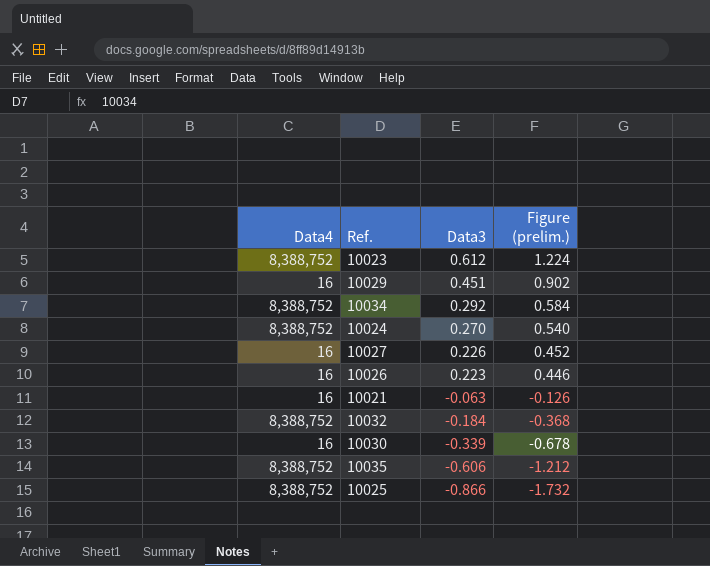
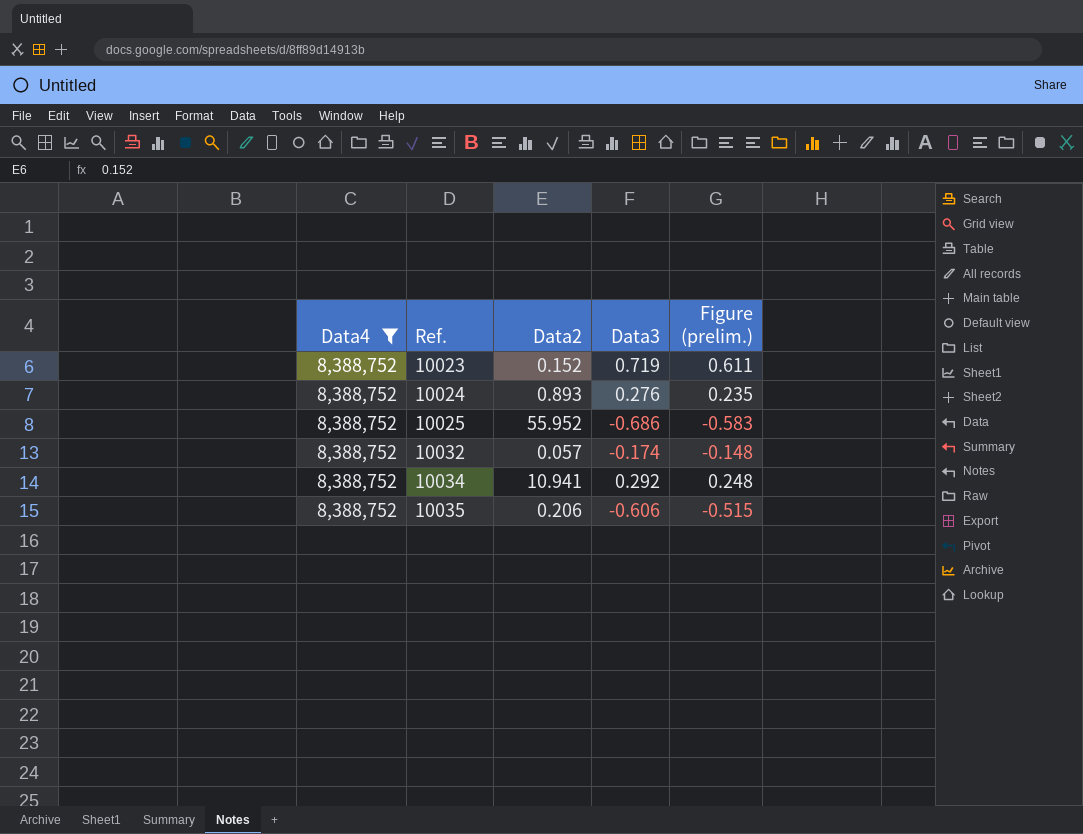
filter: none -> Data4 = 8,388,752
row order: Data3 descending -> Ref. ascending
column Data2 | position: none -> 3
column Figure (prelim.) | formula: [Data3] * 2 -> [Data3] * 0.85
10023 | Data3: 0.612 -> 0.719
10024 | Data3: 0.270 -> 0.276
10025 | Data3: -0.866 -> -0.686
10032 | Data3: -0.184 -> -0.174

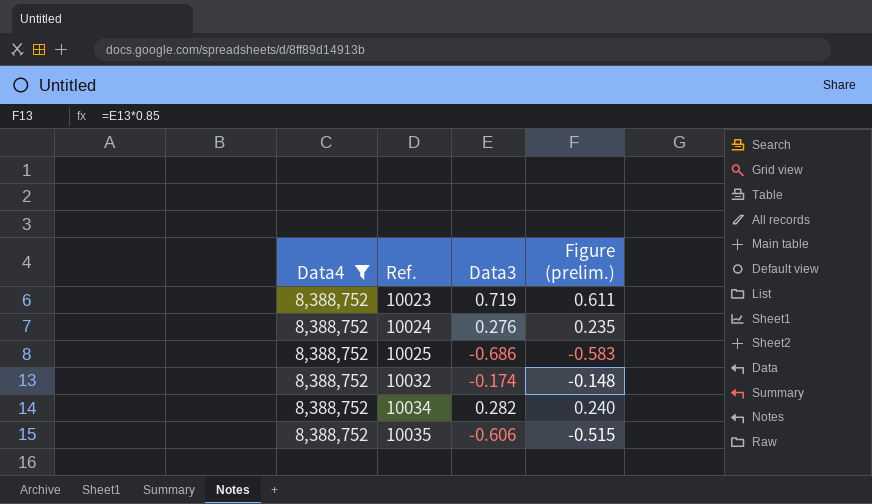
column Data2 | position: 3 -> none
10034 | Data3: 0.292 -> 0.282
10034 | Figure (prelim.): 0.248 -> 0.240

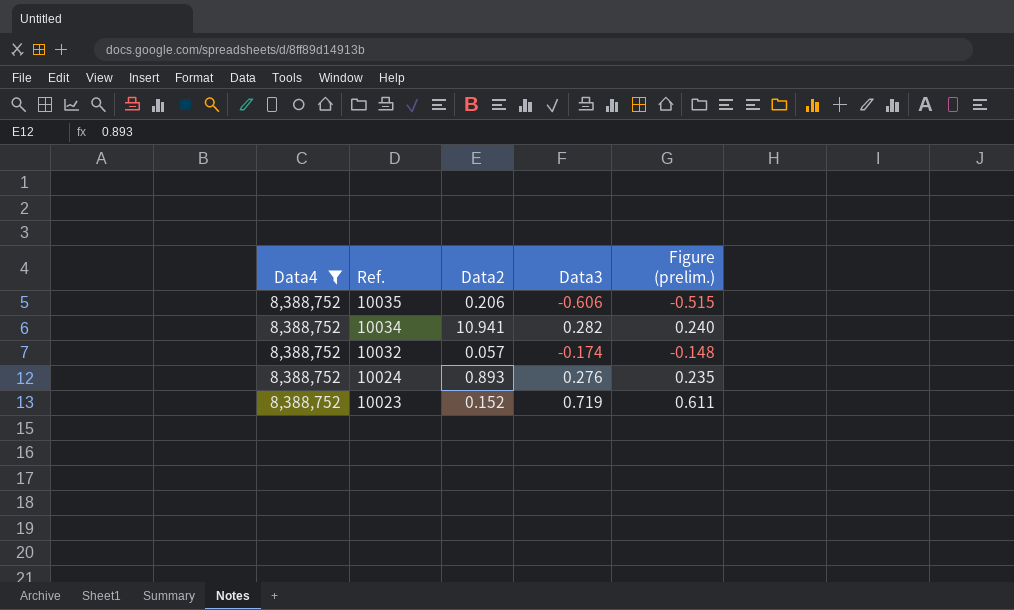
row order: Ref. ascending -> Ref. descending
column Data2 | position: none -> 3
row 10025: 8,388,752 | -0.686 | -0.583 -> none

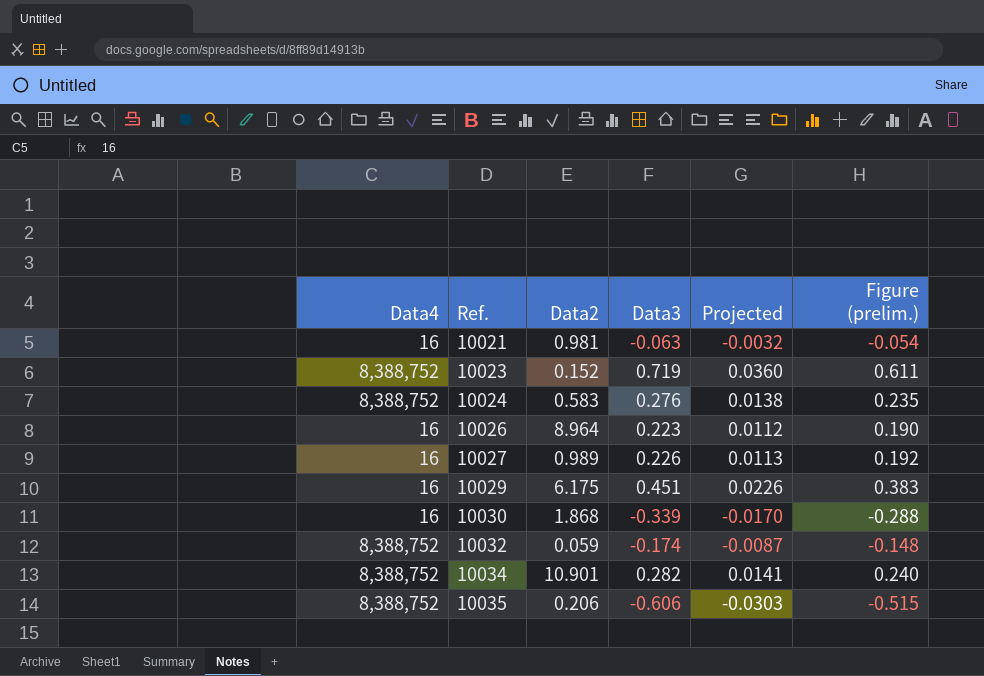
filter: Data4 = 8,388,752 -> none
row order: Ref. descending -> Ref. ascending
column Projected | formula: none -> [Data3] * 0.05
10024 | Data2: 0.893 -> 0.583
10032 | Data2: 0.057 -> 0.059
10034 | Data2: 10.941 -> 10.901

